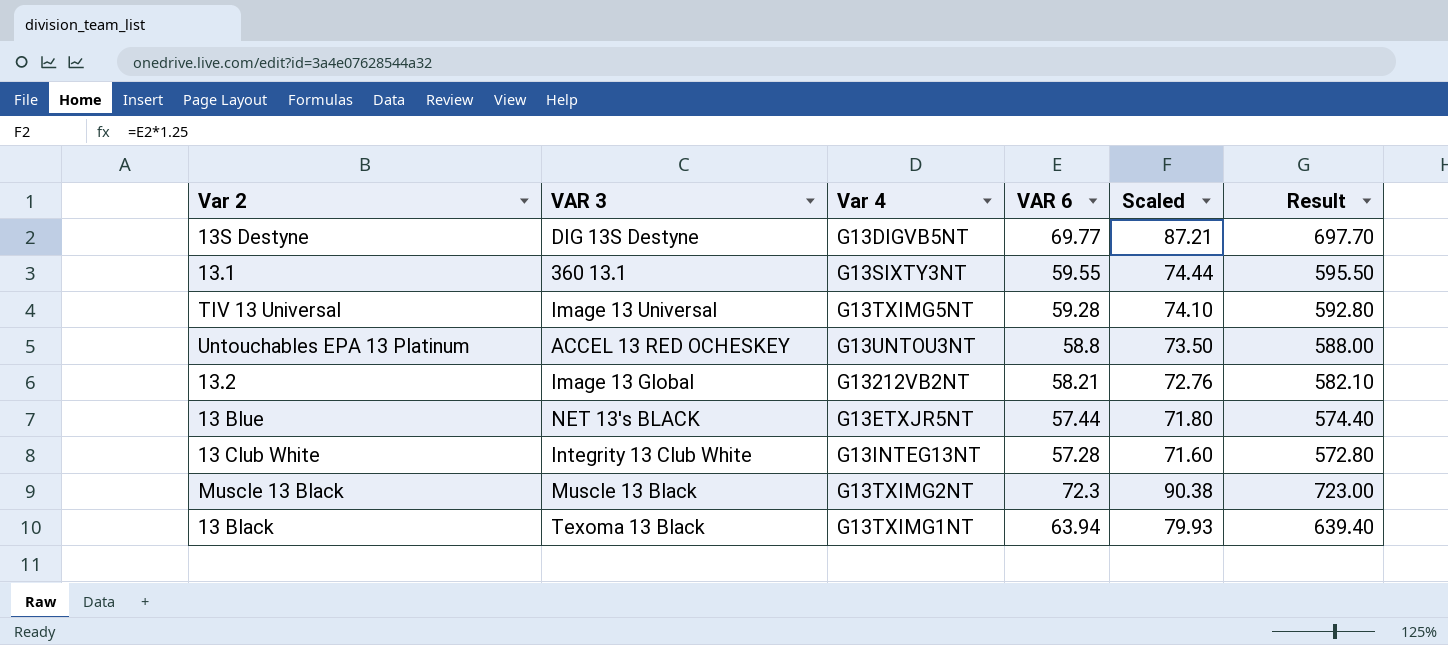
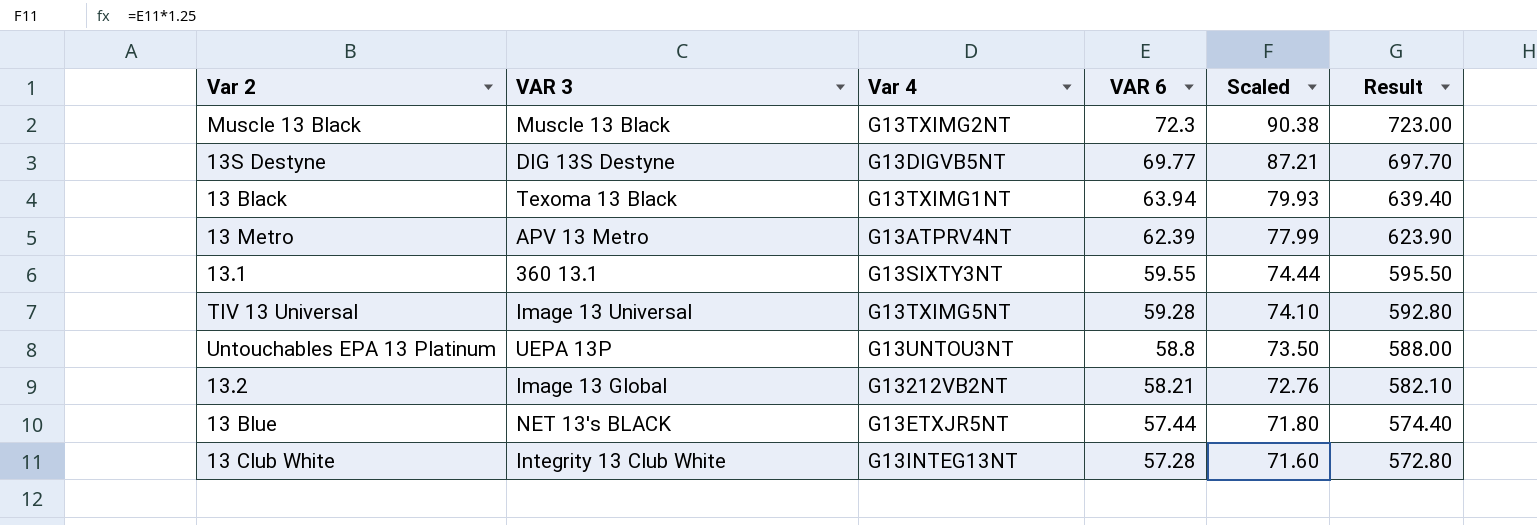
row order: none -> VAR 6 descending
row 13 Metro: none -> APV 13 Metro | G13ATPRV4NT | 62.39 | 77.99 | 623.90
Untouchables EPA 13 Platinum | VAR 3: ACCEL 13 RED OCHESKEY -> UEPA 13P

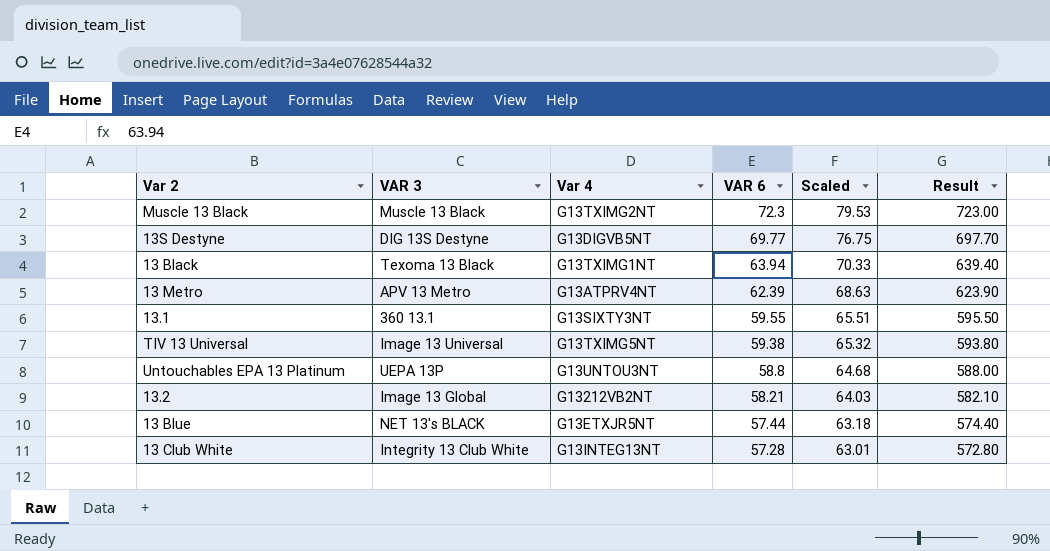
column Scaled | formula: [VAR 6] * 1.25 -> [VAR 6] * 1.1
TIV 13 Universal | VAR 6: 59.28 -> 59.38
TIV 13 Universal | Result: 592.80 -> 593.80

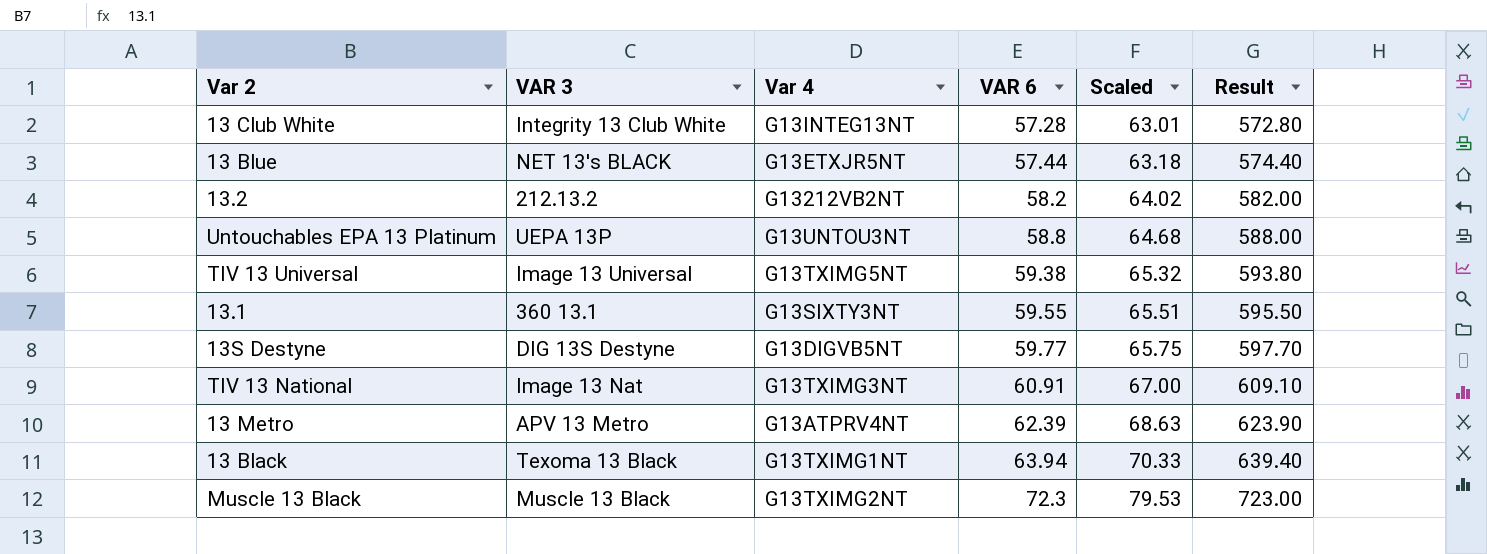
row order: VAR 6 descending -> VAR 6 ascending
13.2 | VAR 3: Image 13 Global -> 212.13.2
13.2 | VAR 6: 58.21 -> 58.2
13.2 | Scaled: 64.03 -> 64.02
13.2 | Result: 582.10 -> 582.00
13S Destyne | VAR 6: 69.77 -> 59.77
13S Destyne | Scaled: 76.75 -> 65.75
13S Destyne | Result: 697.70 -> 597.70
row TIV 13 National: none -> Image 13 Nat | G13TXIMG3NT | 60.91 | 67.00 | 609.10

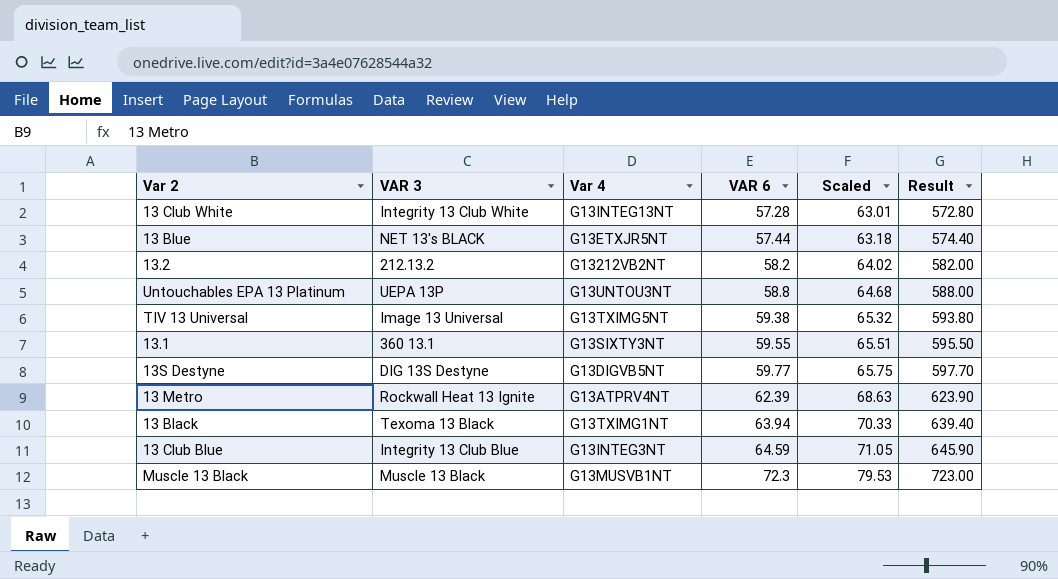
row TIV 13 National: Image 13 Nat | G13TXIMG3NT | 60.91 | 67.00 | 609.10 -> none
13 Metro | VAR 3: APV 13 Metro -> Rockwall Heat 13 Ignite
row 13 Club Blue: none -> Integrity 13 Club Blue | G13INTEG3NT | 64.59 | 71.05 | 645.90
Muscle 13 Black | Var 4: G13TXIMG2NT -> G13MUSVB1NT

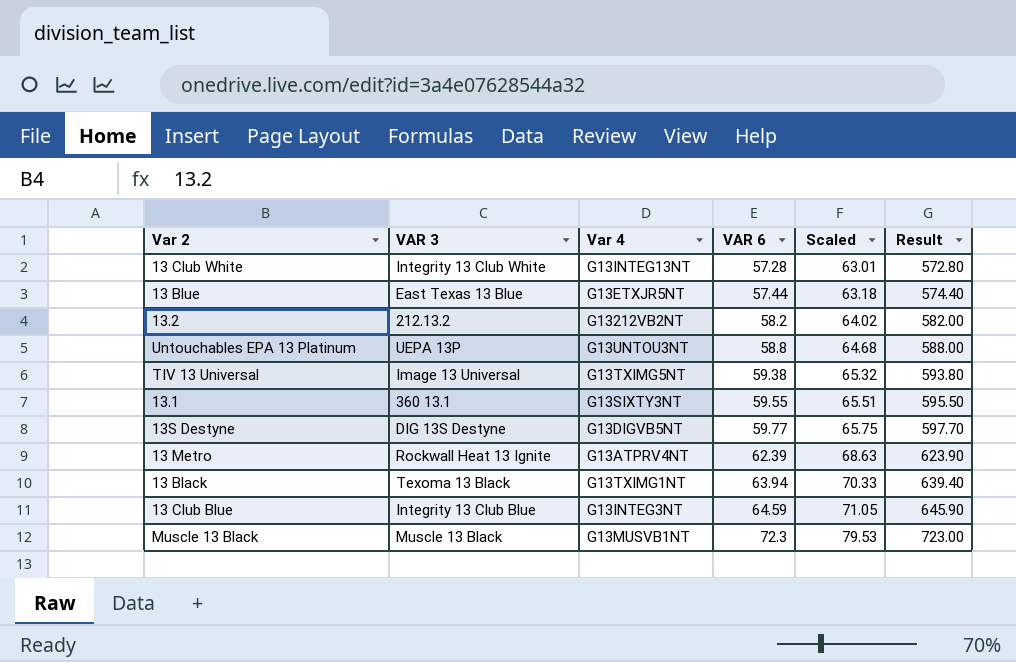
13 Blue | VAR 3: NET 13's BLACK -> East Texas 13 Blue

